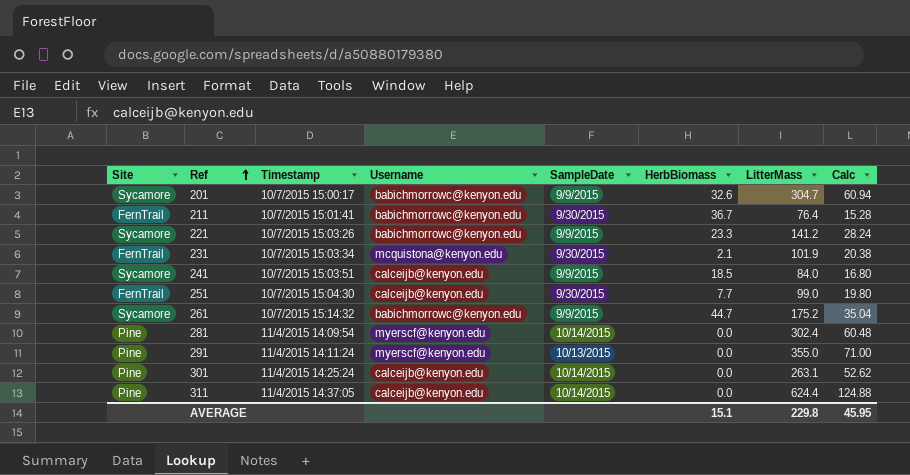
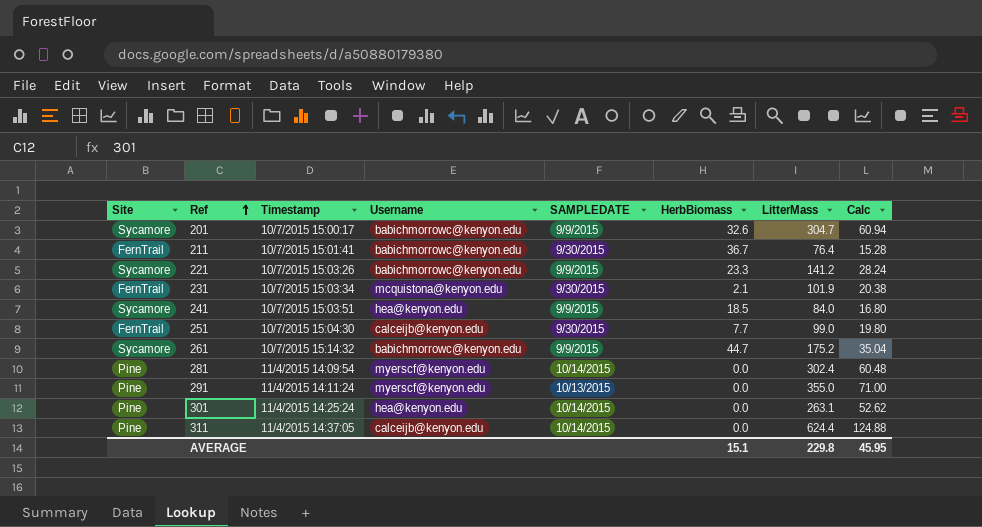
column name: SampleDate -> SAMPLEDATE
241 | Username: calceijb@kenyon.edu -> hea@kenyon.edu
301 | Username: calceijb@kenyon.edu -> hea@kenyon.edu

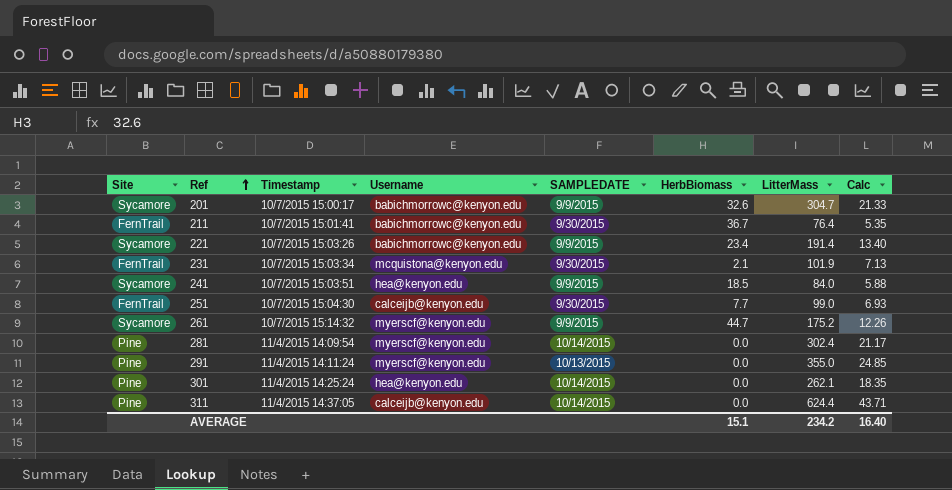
column Calc | formula: [LitterMass] * 0.2 -> [LitterMass] * 0.07
221 | HerbBiomass: 23.3 -> 23.4
221 | LitterMass: 141.2 -> 191.4
261 | Username: babichmorrowc@kenyon.edu -> myerscf@kenyon.edu
301 | LitterMass: 263.1 -> 262.1
AVERAGE | LitterMass: 229.8 -> 234.2
AVERAGE | Calc: 45.95 -> 16.40

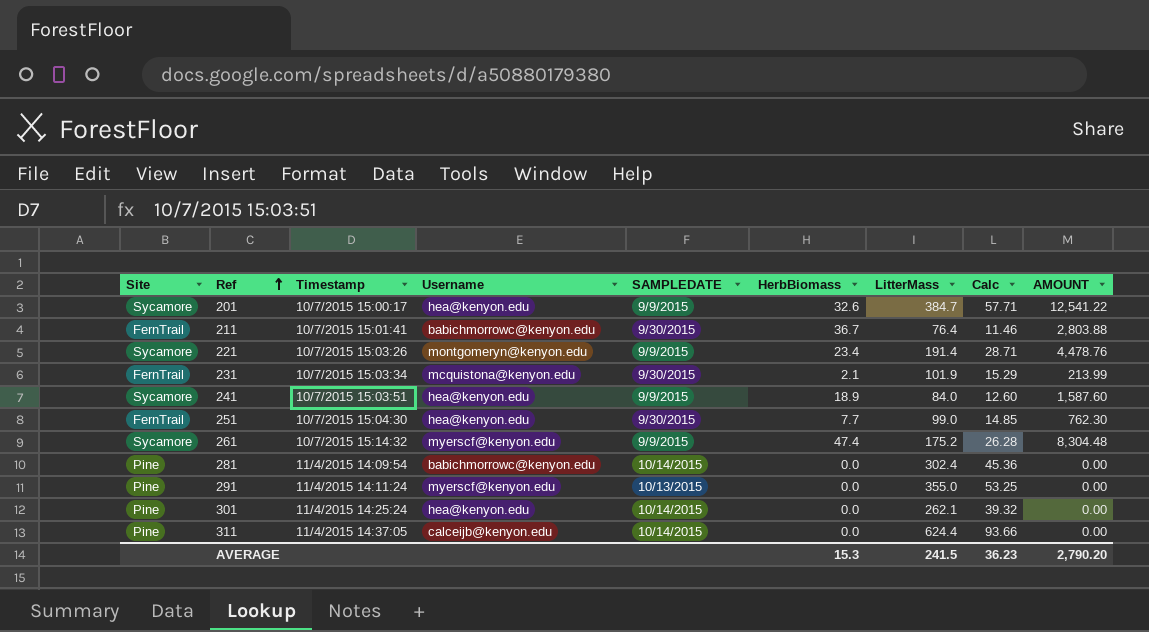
column Calc | formula: [LitterMass] * 0.07 -> [LitterMass] * 0.15
column AMOUNT | formula: none -> [HerbBiomass] * [LitterMass]
201 | Username: babichmorrowc@kenyon.edu -> hea@kenyon.edu
201 | LitterMass: 304.7 -> 384.7
221 | Username: babichmorrowc@kenyon.edu -> montgomeryn@kenyon.edu
241 | HerbBiomass: 18.5 -> 18.9
251 | Username: calceijb@kenyon.edu -> hea@kenyon.edu
261 | HerbBiomass: 44.7 -> 47.4
281 | Username: myerscf@kenyon.edu -> babichmorrowc@kenyon.edu
AVERAGE | HerbBiomass: 15.1 -> 15.3
AVERAGE | LitterMass: 234.2 -> 241.5
AVERAGE | Calc: 16.40 -> 36.23

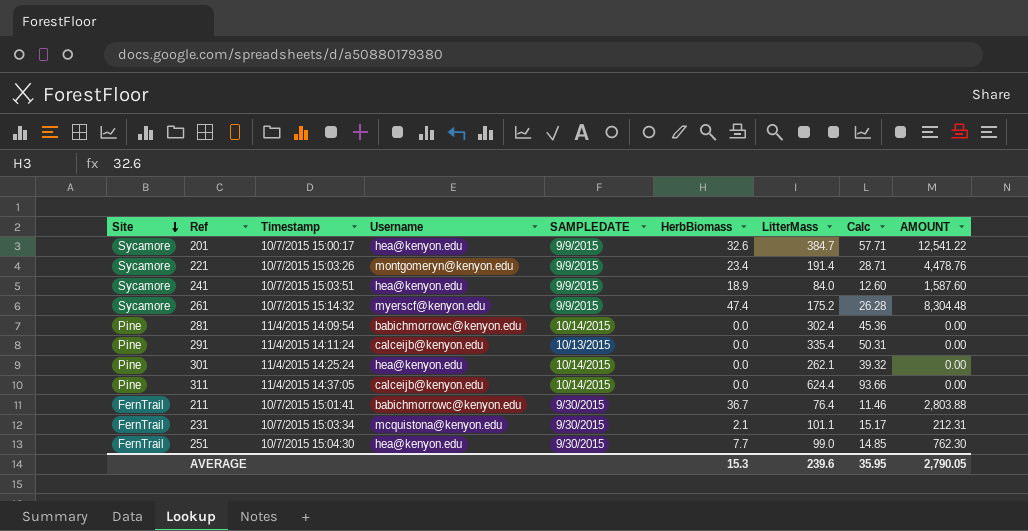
row order: Ref ascending -> Site descending
291 | Username: myerscf@kenyon.edu -> calceijb@kenyon.edu
291 | LitterMass: 355.0 -> 335.4
291 | Calc: 53.25 -> 50.31
231 | LitterMass: 101.9 -> 101.1
231 | Calc: 15.29 -> 15.17
231 | AMOUNT: 213.99 -> 212.31
AVERAGE | LitterMass: 241.5 -> 239.6
AVERAGE | Calc: 36.23 -> 35.95
AVERAGE | AMOUNT: 2,790.20 -> 2,790.05

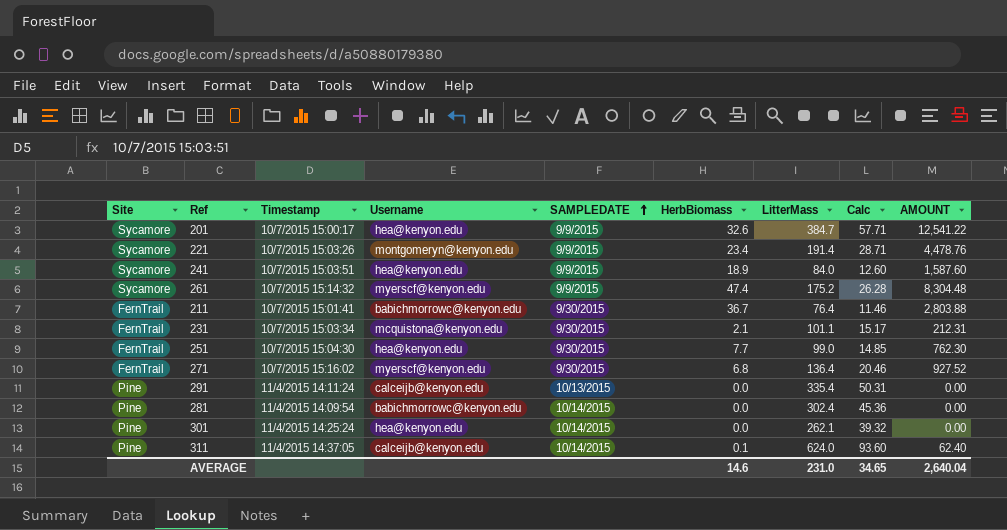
row order: Site descending -> SAMPLEDATE ascending
row 271: none -> FernTrail | 10/7/2015 15:16:02 | myerscf@kenyon.edu | 9/30/2015 | 6.8 | 136.4 | 20.46 | 927.52
311 | HerbBiomass: 0.0 -> 0.1
311 | LitterMass: 624.4 -> 624.0
311 | Calc: 93.66 -> 93.60
311 | AMOUNT: 0.00 -> 62.40
AVERAGE | HerbBiomass: 15.3 -> 14.6
AVERAGE | LitterMass: 239.6 -> 231.0
AVERAGE | Calc: 35.95 -> 34.65
AVERAGE | AMOUNT: 2,790.05 -> 2,640.04

